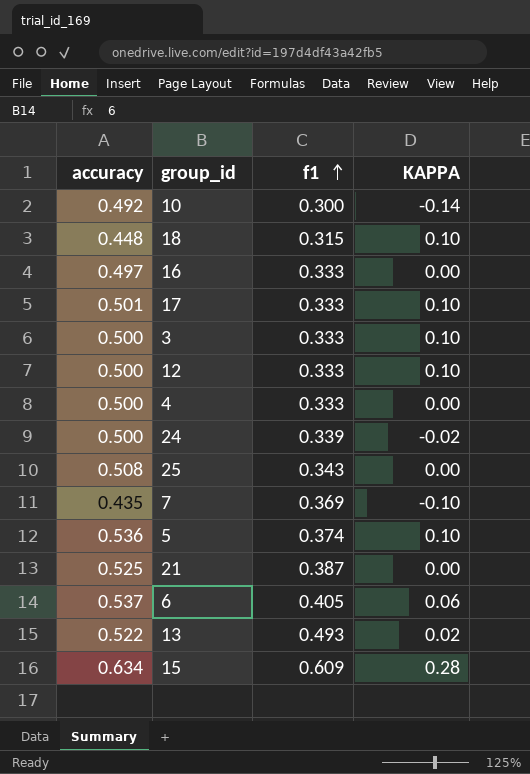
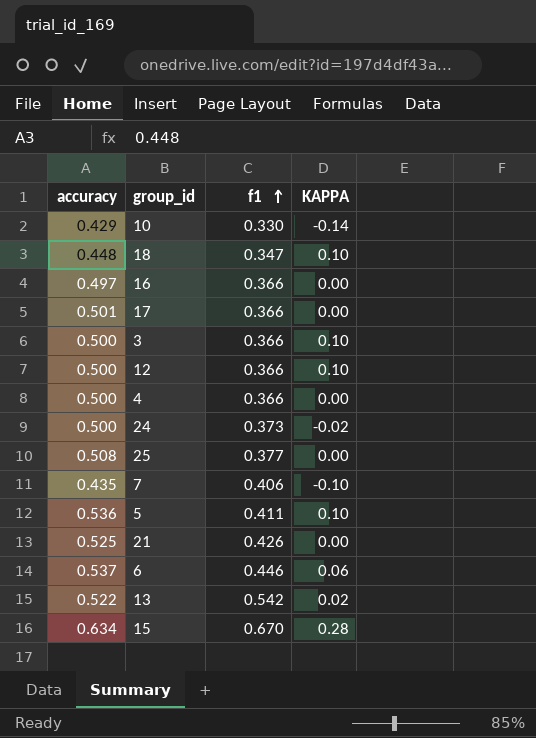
10 | accuracy: 0.492 -> 0.429
10 | f1: 0.300 -> 0.330
18 | f1: 0.315 -> 0.347
16 | f1: 0.333 -> 0.366
17 | f1: 0.333 -> 0.366
17 | KAPPA: 0.10 -> 0.00
3 | f1: 0.333 -> 0.366
12 | f1: 0.333 -> 0.366
4 | f1: 0.333 -> 0.366
24 | f1: 0.339 -> 0.373
25 | f1: 0.343 -> 0.377
7 | f1: 0.369 -> 0.406
5 | f1: 0.374 -> 0.411
21 | f1: 0.387 -> 0.426
6 | f1: 0.405 -> 0.446
13 | f1: 0.493 -> 0.542
15 | f1: 0.609 -> 0.670

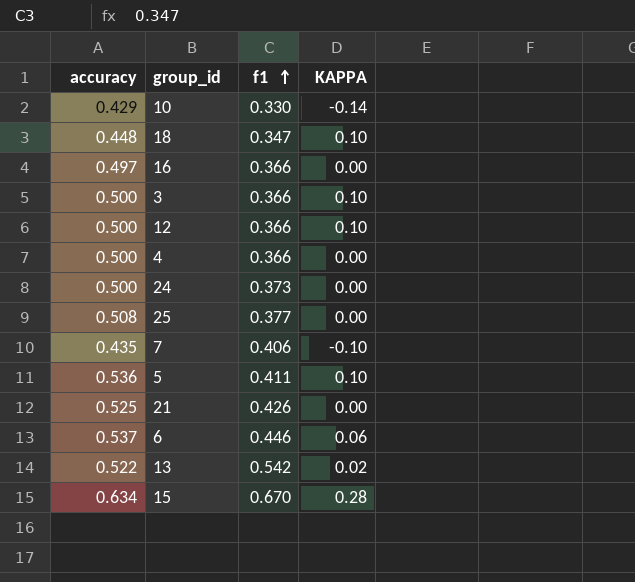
row 17: 0.501 | 0.366 | 0.00 -> none
24 | KAPPA: -0.02 -> 0.00

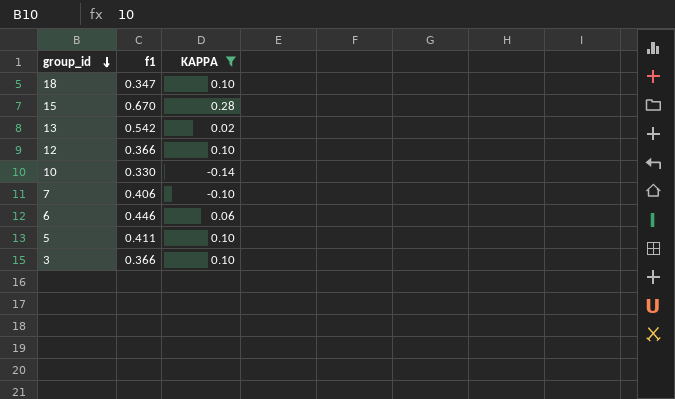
filter: none -> KAPPA != 0.00
row order: f1 ascending -> group_id descending
column accuracy | position: 1 -> none

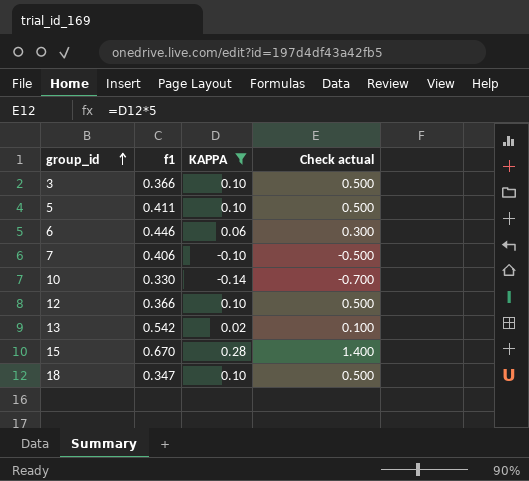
row order: group_id descending -> group_id ascending
column Check actual | formula: none -> [KAPPA] * 5

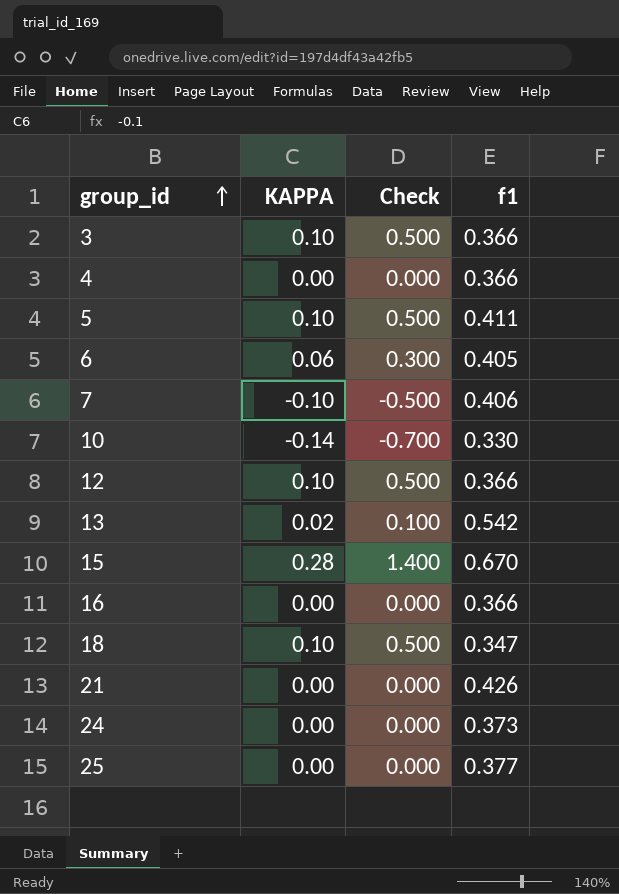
filter: KAPPA != 0.00 -> none
column name: Check actual -> Check
column f1 | position: 2 -> 4
6 | f1: 0.446 -> 0.405

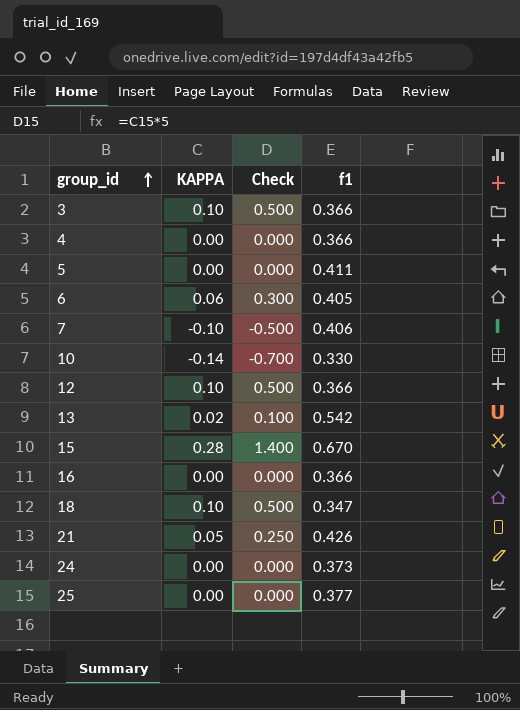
5 | KAPPA: 0.10 -> 0.00
5 | Check: 0.500 -> 0.000
21 | KAPPA: 0.00 -> 0.05
21 | Check: 0.000 -> 0.250

